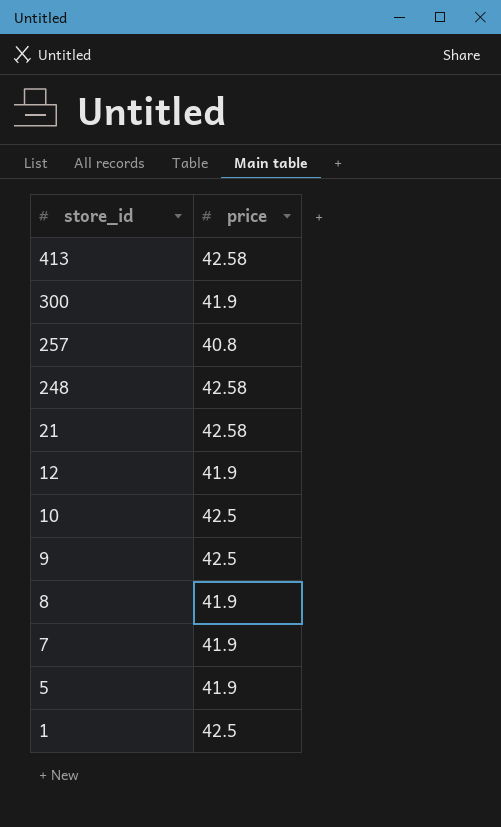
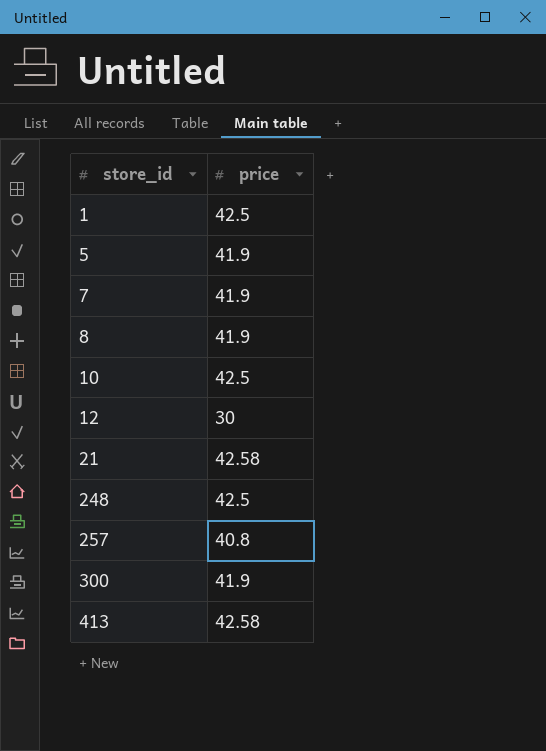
row order: store_id descending -> store_id ascending
row 9: 42.5 -> none
12 | price: 41.9 -> 30
248 | price: 42.58 -> 42.5

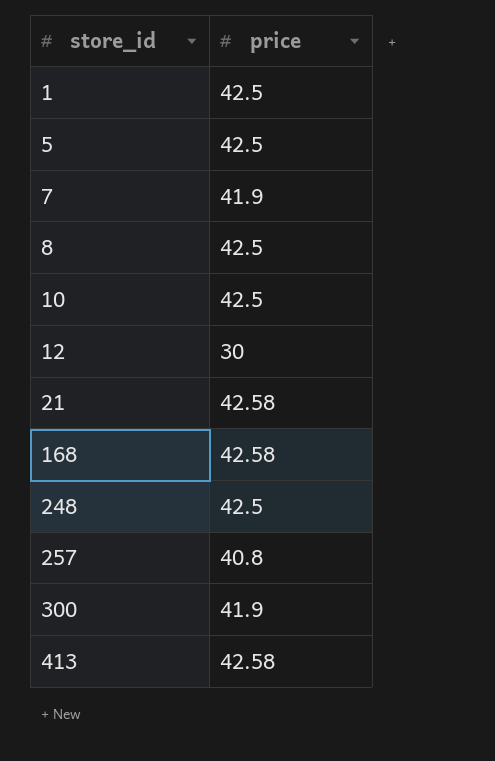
5 | price: 41.9 -> 42.5
8 | price: 41.9 -> 42.5
row 168: none -> 42.58

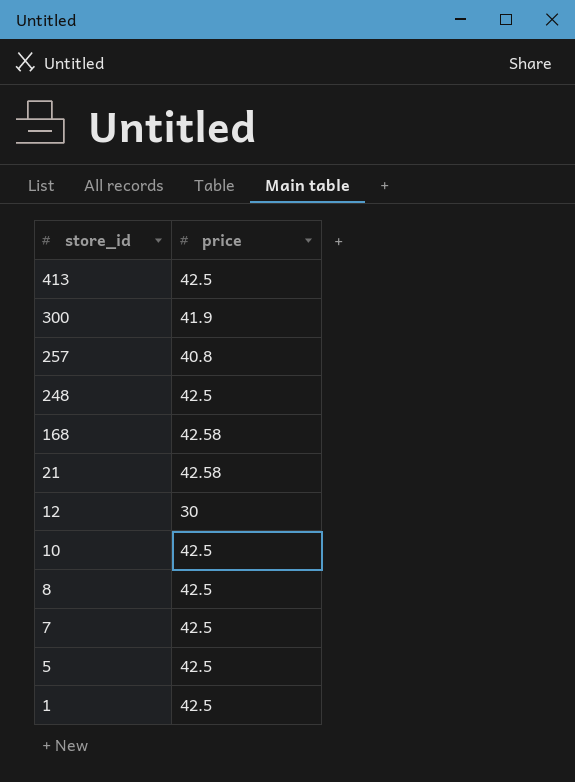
row order: store_id ascending -> store_id descending
413 | price: 42.58 -> 42.5
7 | price: 41.9 -> 42.5

